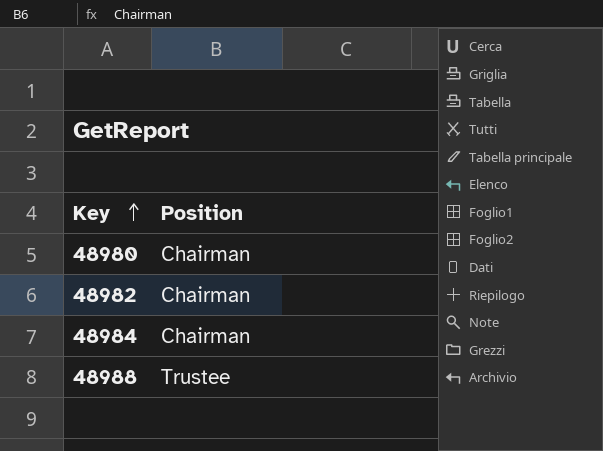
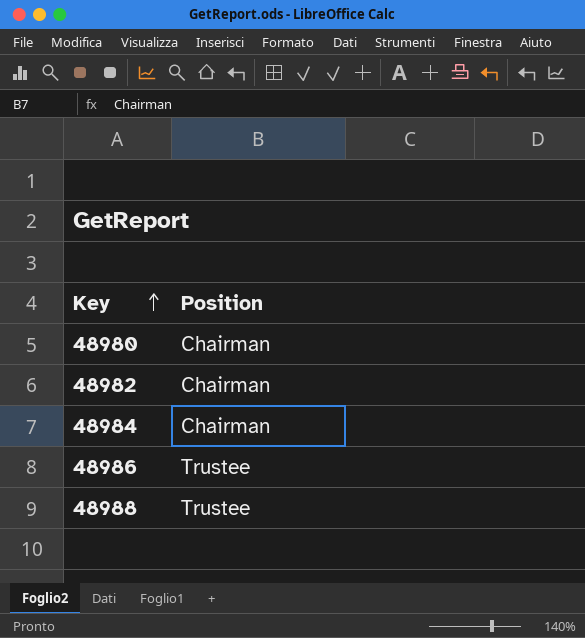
row 48986: none -> Trustee

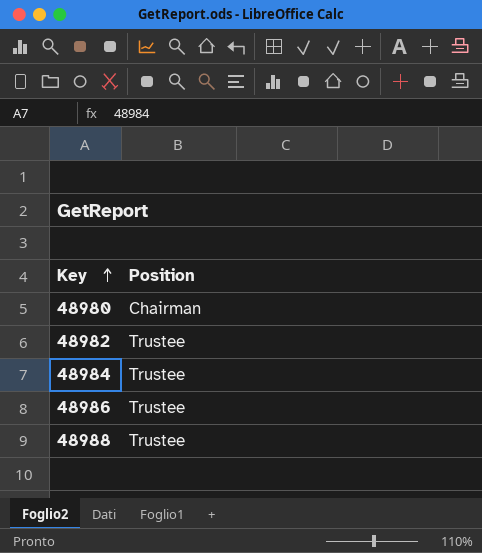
48982 | Position: Chairman -> Trustee
48984 | Position: Chairman -> Trustee

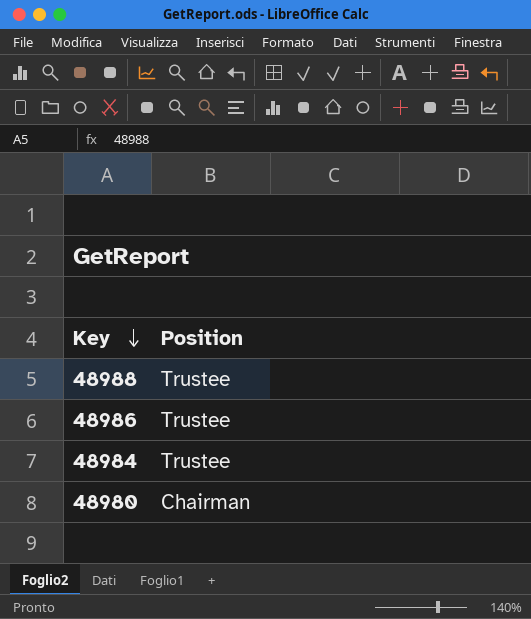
row order: Key ascending -> Key descending
row 48982: Trustee -> none

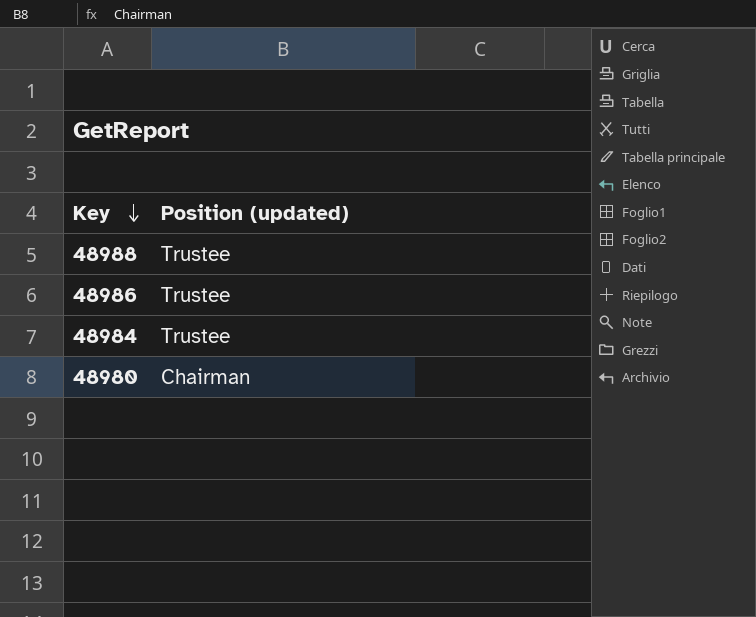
column name: Position -> Position (updated)

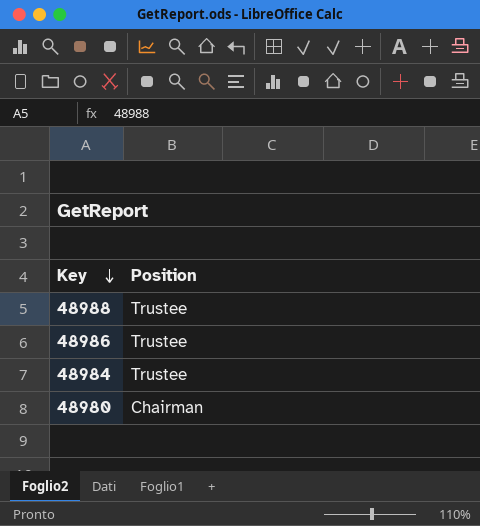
column name: Position (updated) -> Position

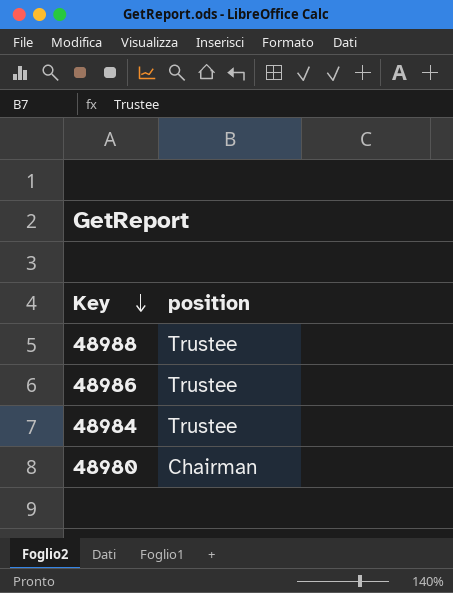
column name: Position -> position

